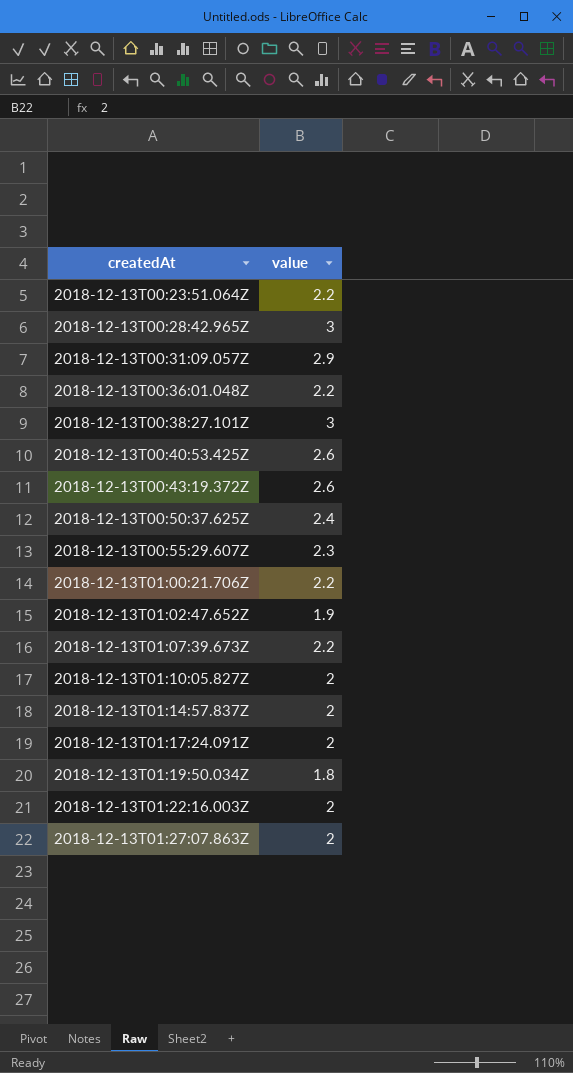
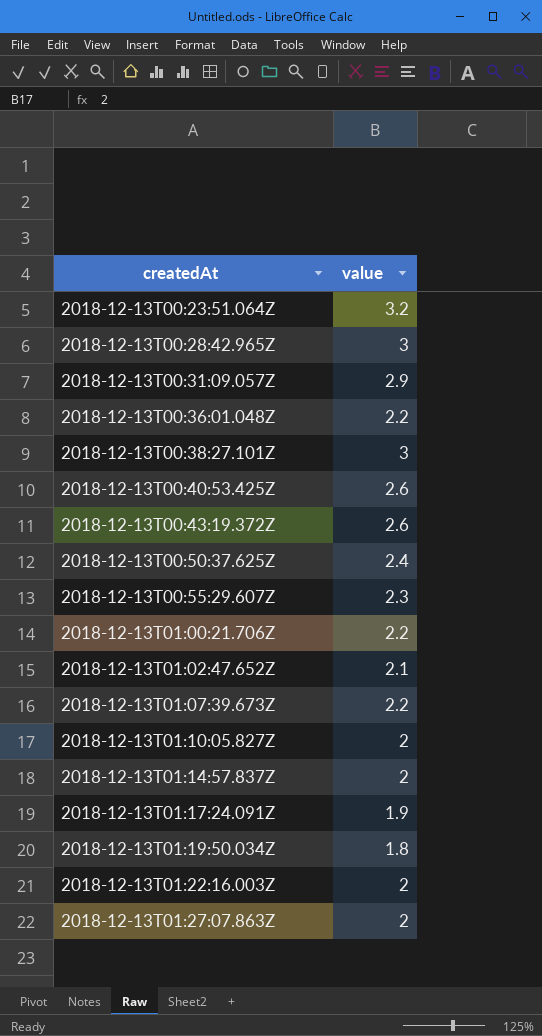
2018-12-13T00:23:51.064Z | value: 2.2 -> 3.2
2018-12-13T01:02:47.652Z | value: 1.9 -> 2.1
2018-12-13T01:17:24.091Z | value: 2 -> 1.9

